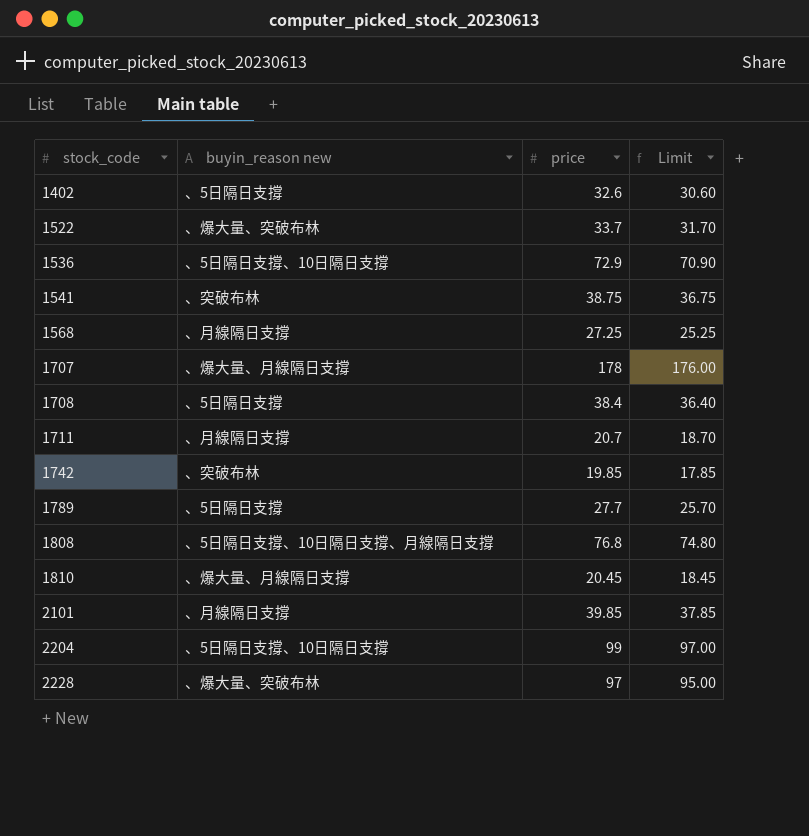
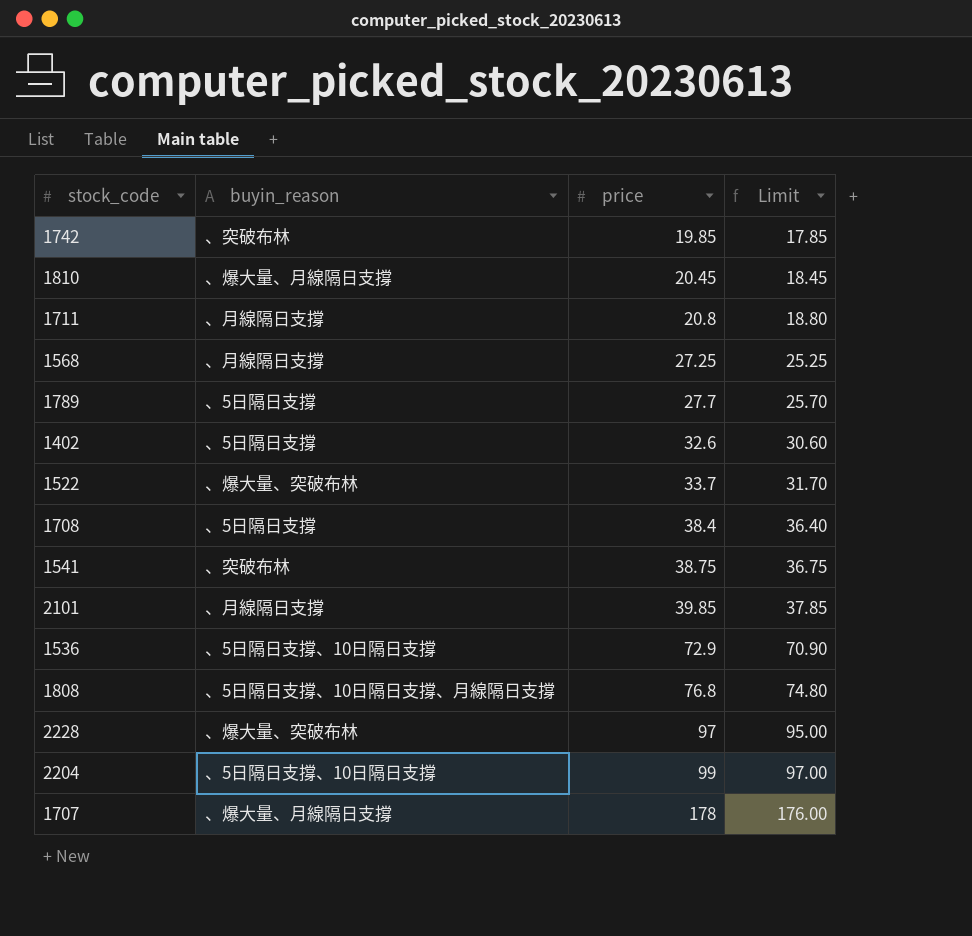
row order: stock_code ascending -> price ascending
column name: buyin_reason new -> buyin_reason
1711 | price: 20.7 -> 20.8
1711 | Limit: 18.70 -> 18.80

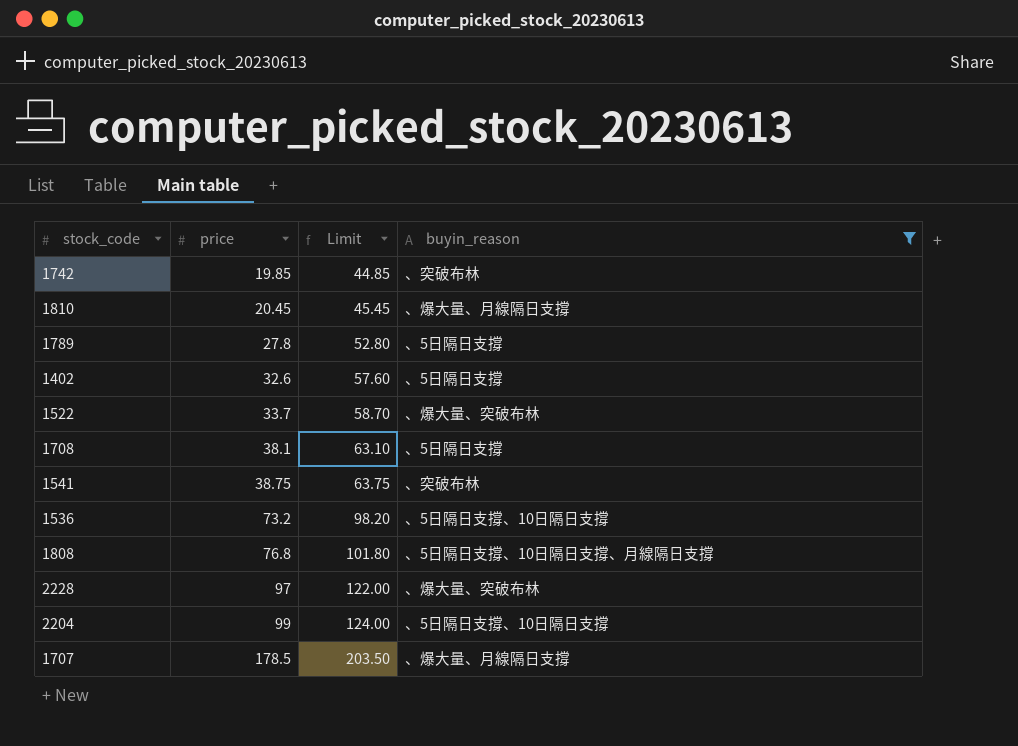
filter: none -> buyin_reason != 、月線隔日支撐
column Limit | formula: [price] - 2 -> [price] + 25
column buyin_reason | position: 2 -> 4
1789 | price: 27.7 -> 27.8
1708 | price: 38.4 -> 38.1
1536 | price: 72.9 -> 73.2
1707 | price: 178 -> 178.5

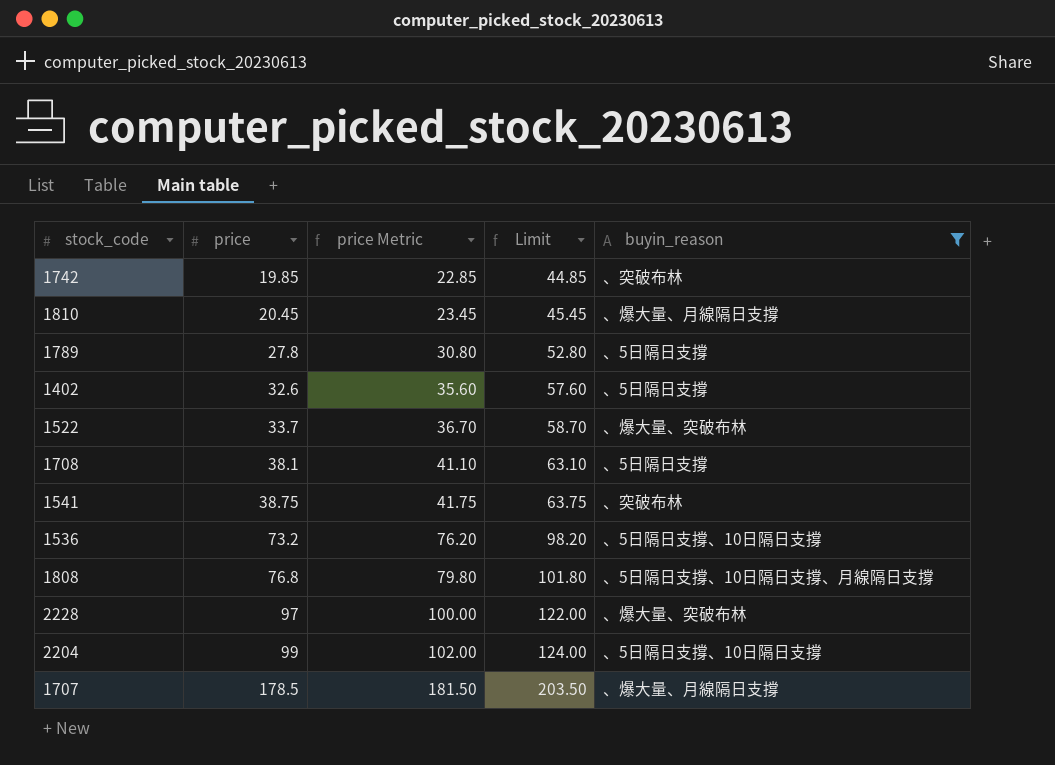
column price Metric | formula: none -> [price] + 3

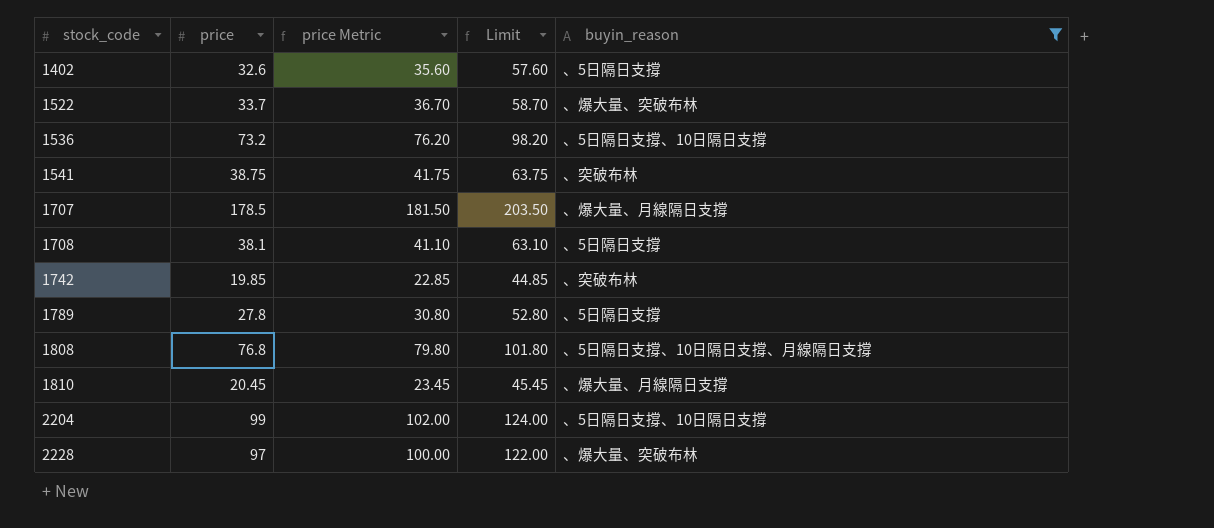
row order: price ascending -> stock_code ascending

